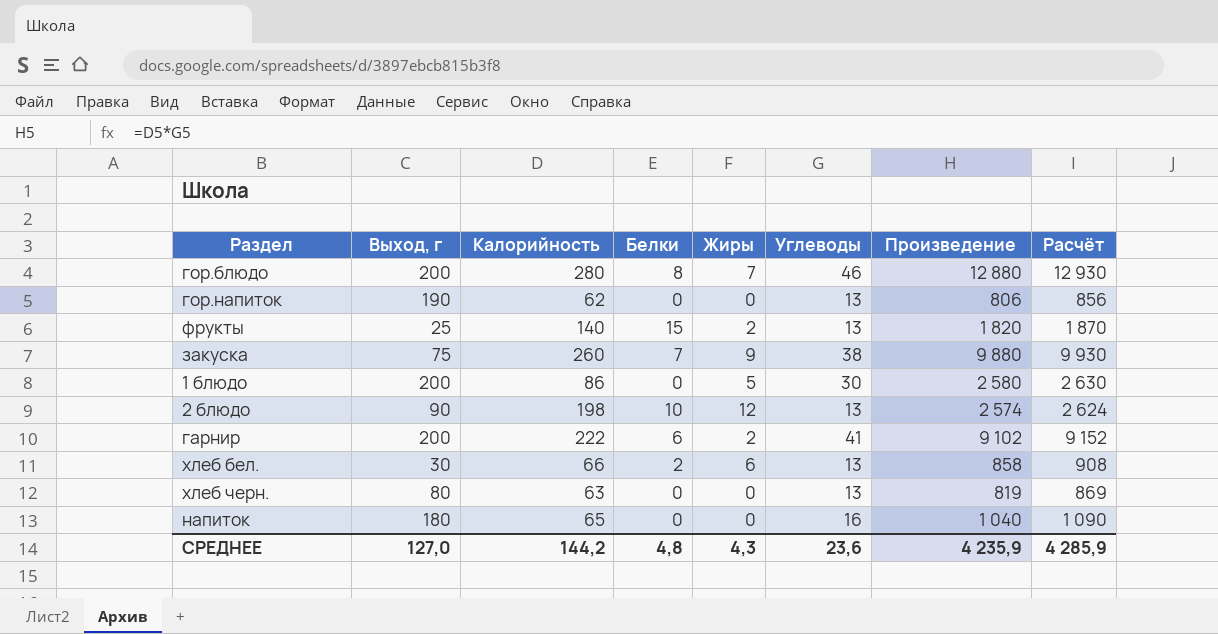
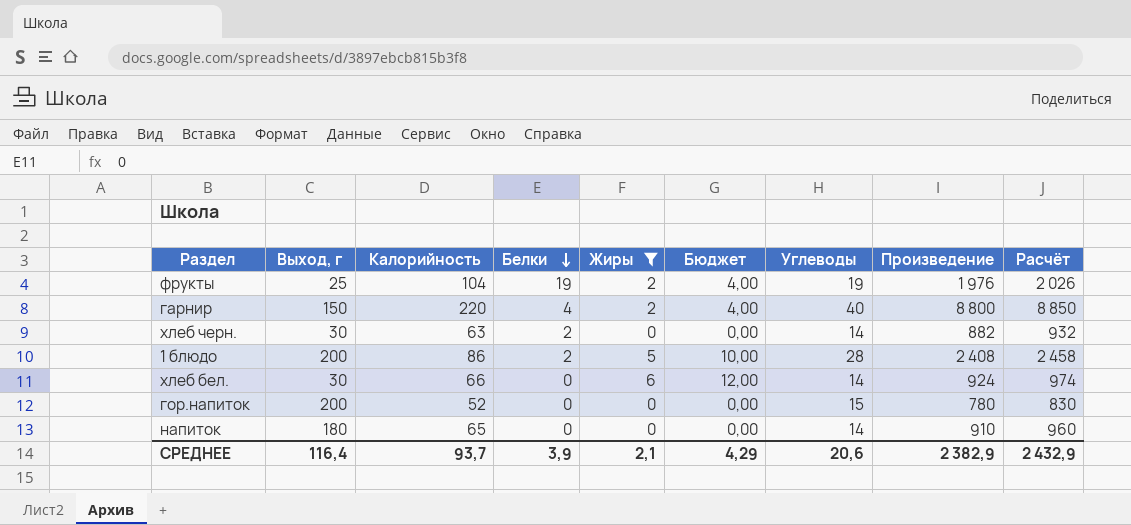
filter: none -> Жиры <= 6
row order: none -> Белки descending
column Бюджет | formula: none -> [Жиры] * 2
фрукты | Калорийность: 140 -> 104
фрукты | Белки: 15 -> 19
фрукты | Углеводы: 13 -> 19
фрукты | Произведение: 1 820 -> 1 976
фрукты | Расчёт: 1 870 -> 2 026
гарнир | Выход, г: 200 -> 150
гарнир | Калорийность: 222 -> 220
гарнир | Белки: 6 -> 4
гарнир | Углеводы: 41 -> 40
гарнир | Произведение: 9 102 -> 8 800
гарнир | Расчёт: 9 152 -> 8 850
хлеб черн. | Выход, г: 80 -> 30
хлеб черн. | Белки: 0 -> 2
хлеб черн. | Углеводы: 13 -> 14
хлеб черн. | Произведение: 819 -> 882
хлеб черн. | Расчёт: 869 -> 932
1 блюдо | Белки: 0 -> 2
1 блюдо | Углеводы: 30 -> 28
1 блюдо | Произведение: 2 580 -> 2 408
1 блюдо | Расчёт: 2 630 -> 2 458
хлеб бел. | Белки: 2 -> 0
хлеб бел. | Углеводы: 13 -> 14
хлеб бел. | Произведение: 858 -> 924
хлеб бел. | Расчёт: 908 -> 974
гор.напиток | Выход, г: 190 -> 200
гор.напиток | Калорийность: 62 -> 52
гор.напиток | Углеводы: 13 -> 15
гор.напиток | Произведение: 806 -> 780
гор.напиток | Расчёт: 856 -> 830
напиток | Углеводы: 16 -> 14
напиток | Произведение: 1 040 -> 910
напиток | Расчёт: 1 090 -> 960
СРЕДНЕЕ | Выход, г: 127,0 -> 116,4
СРЕДНЕЕ | Калорийность: 144,2 -> 93,7
СРЕДНЕЕ | Белки: 4,8 -> 3,9
СРЕДНЕЕ | Жиры: 4,3 -> 2,1
СРЕДНЕЕ | Углеводы: 23,6 -> 20,6
СРЕДНЕЕ | Произведение: 4 235,9 -> 2 382,9
СРЕДНЕЕ | Расчёт: 4 285,9 -> 2 432,9

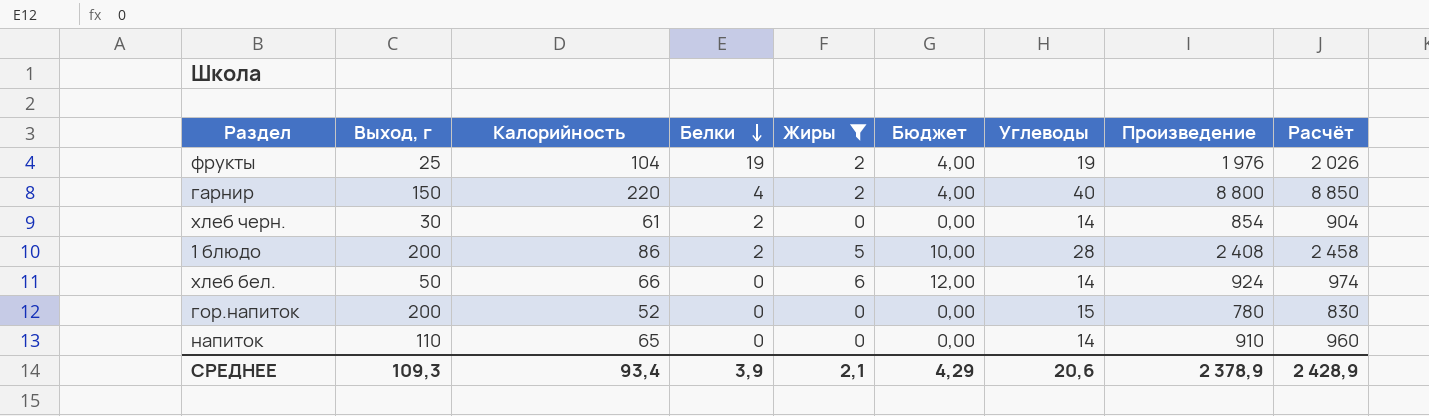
хлеб черн. | Калорийность: 63 -> 61
хлеб черн. | Произведение: 882 -> 854
хлеб черн. | Расчёт: 932 -> 904
хлеб бел. | Выход, г: 30 -> 50
напиток | Выход, г: 180 -> 110
СРЕДНЕЕ | Выход, г: 116,4 -> 109,3
СРЕДНЕЕ | Калорийность: 93,7 -> 93,4
СРЕДНЕЕ | Произведение: 2 382,9 -> 2 378,9
СРЕДНЕЕ | Расчёт: 2 432,9 -> 2 428,9

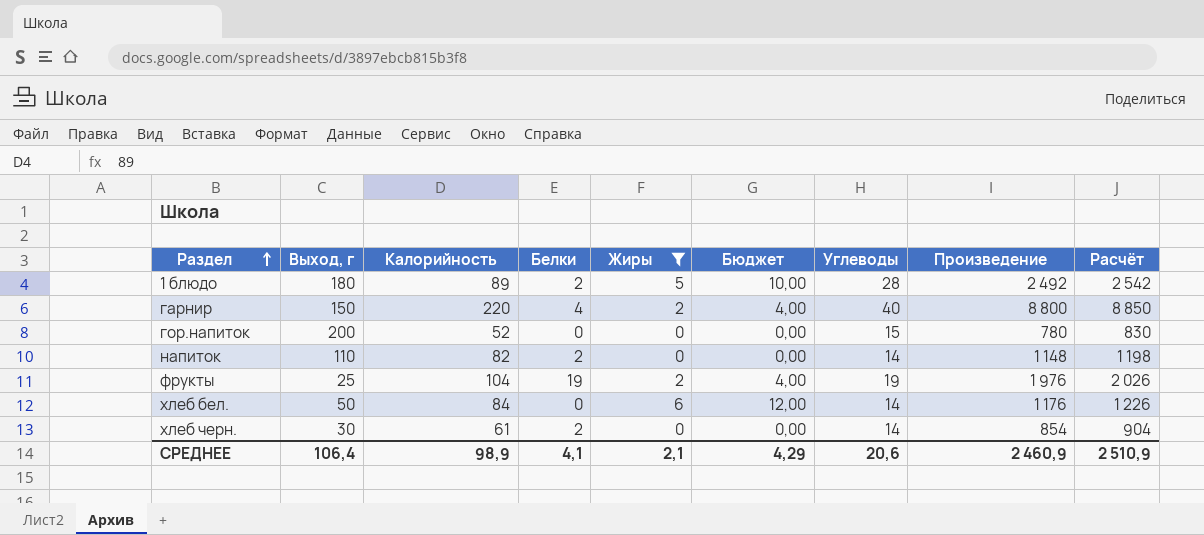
row order: Белки descending -> Раздел ascending
1 блюдо | Выход, г: 200 -> 180
1 блюдо | Калорийность: 86 -> 89
1 блюдо | Произведение: 2 408 -> 2 492
1 блюдо | Расчёт: 2 458 -> 2 542
напиток | Калорийность: 65 -> 82
напиток | Белки: 0 -> 2
напиток | Произведение: 910 -> 1 148
напиток | Расчёт: 960 -> 1 198
хлеб бел. | Калорийность: 66 -> 84
хлеб бел. | Произведение: 924 -> 1 176
хлеб бел. | Расчёт: 974 -> 1 226
СРЕДНЕЕ | Выход, г: 109,3 -> 106,4
СРЕДНЕЕ | Калорийность: 93,4 -> 98,9
СРЕДНЕЕ | Белки: 3,9 -> 4,1
СРЕДНЕЕ | Произведение: 2 378,9 -> 2 460,9
СРЕДНЕЕ | Расчёт: 2 428,9 -> 2 510,9

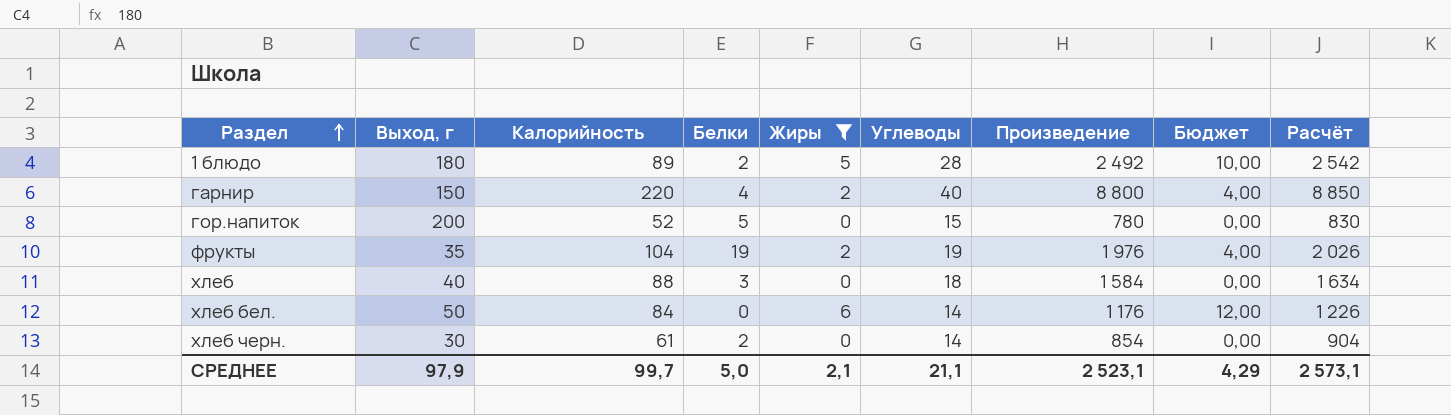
column Бюджет | position: 6 -> 8
row напиток: 110 | 82 | 2 | 0 | 0,00 | 14 | 1 148 | 1 198 -> none
гор.напиток | Белки: 0 -> 5
фрукты | Выход, г: 25 -> 35
row хлеб: none -> 40 | 88 | 3 | 0 | 18 | 1 584 | 0,00 | 1 634
СРЕДНЕЕ | Выход, г: 106,4 -> 97,9
СРЕДНЕЕ | Калорийность: 98,9 -> 99,7
СРЕДНЕЕ | Белки: 4,1 -> 5,0
СРЕДНЕЕ | Углеводы: 20,6 -> 21,1
СРЕДНЕЕ | Произведение: 2 460,9 -> 2 523,1
СРЕДНЕЕ | Расчёт: 2 510,9 -> 2 573,1

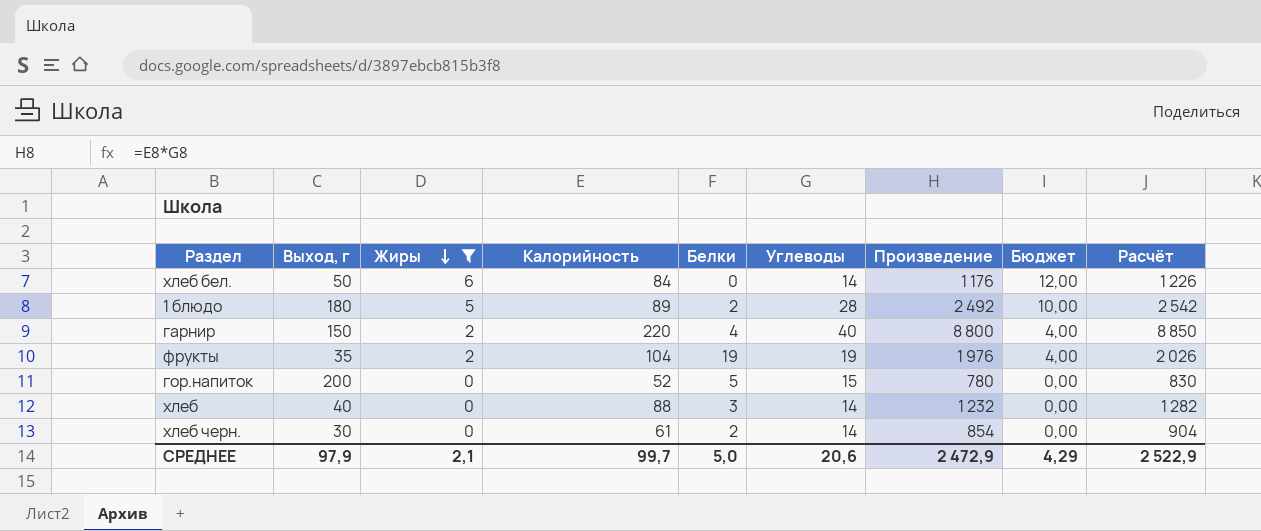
row order: Раздел ascending -> Жиры descending
column Жиры | position: 5 -> 3
хлеб | Углеводы: 18 -> 14
хлеб | Произведение: 1 584 -> 1 232
хлеб | Расчёт: 1 634 -> 1 282
СРЕДНЕЕ | Углеводы: 21,1 -> 20,6
СРЕДНЕЕ | Произведение: 2 523,1 -> 2 472,9
СРЕДНЕЕ | Расчёт: 2 573,1 -> 2 522,9

